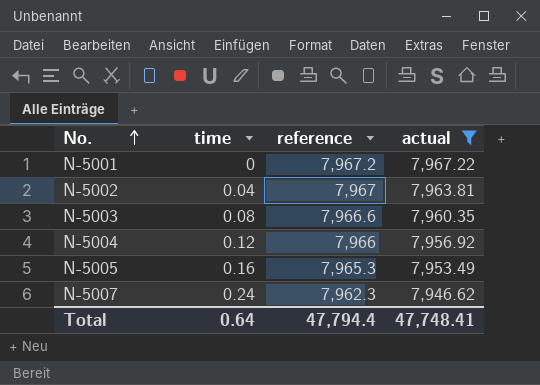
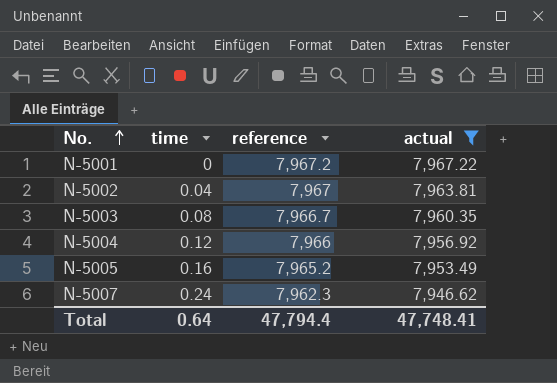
N-5003 | reference: 7,966.6 -> 7,966.7
N-5005 | reference: 7,965.3 -> 7,965.2

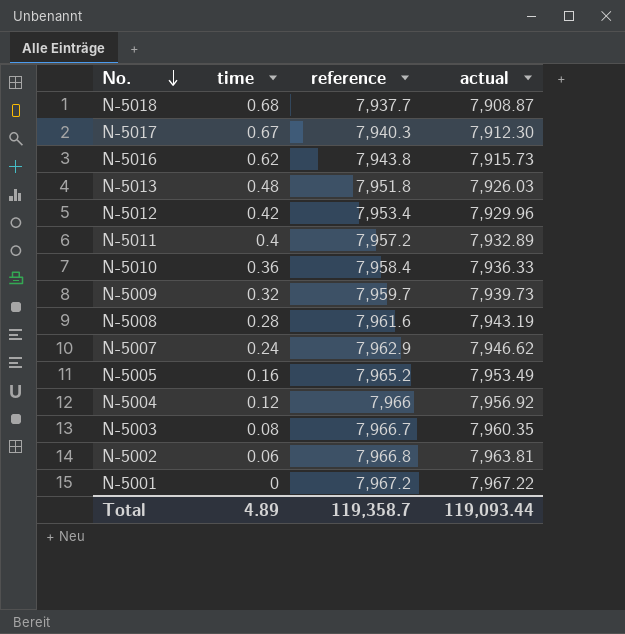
filter: actual >= 7,946.62 -> none
row order: No. ascending -> No. descending
N-5007 | reference: 7,962.3 -> 7,962.9
N-5002 | time: 0.04 -> 0.06
N-5002 | reference: 7,967 -> 7,966.8
Total | time: 0.64 -> 4.89
Total | reference: 47,794.4 -> 119,358.7
Total | actual: 47,748.41 -> 119,093.44

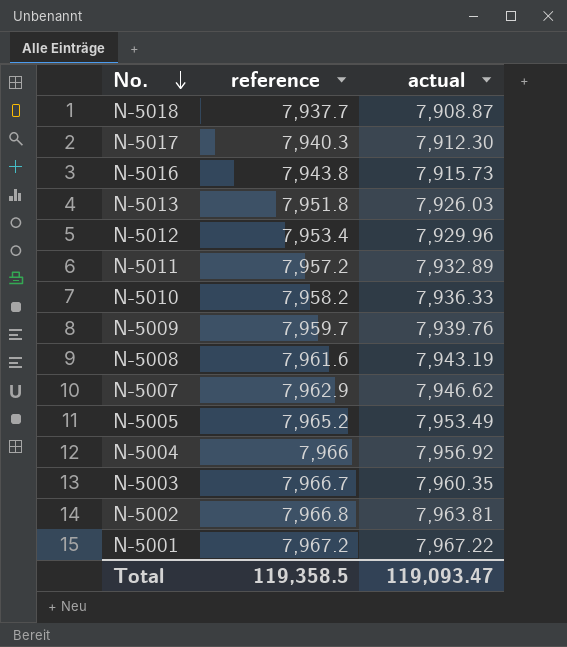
column time | position: 2 -> none
N-5010 | reference: 7,958.4 -> 7,958.2
N-5009 | actual: 7,939.73 -> 7,939.76
Total | reference: 119,358.7 -> 119,358.5
Total | actual: 119,093.44 -> 119,093.47

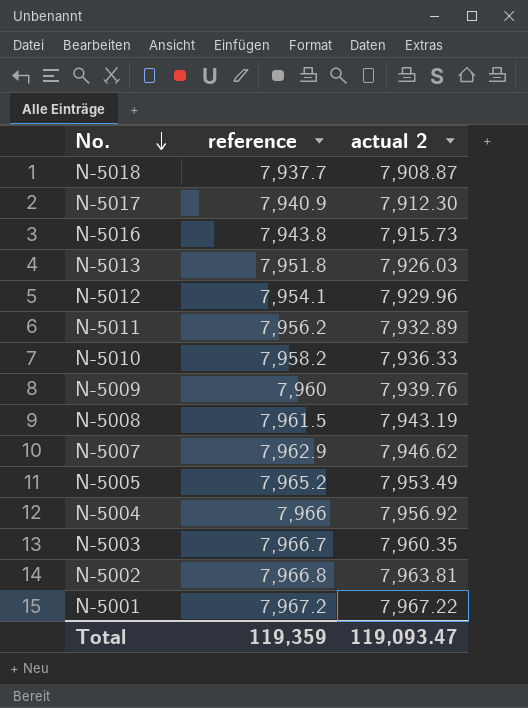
column name: actual -> actual 2
N-5017 | reference: 7,940.3 -> 7,940.9
N-5012 | reference: 7,953.4 -> 7,954.1
N-5011 | reference: 7,957.2 -> 7,956.2
N-5009 | reference: 7,959.7 -> 7,960
N-5008 | reference: 7,961.6 -> 7,961.5
Total | reference: 119,358.5 -> 119,359

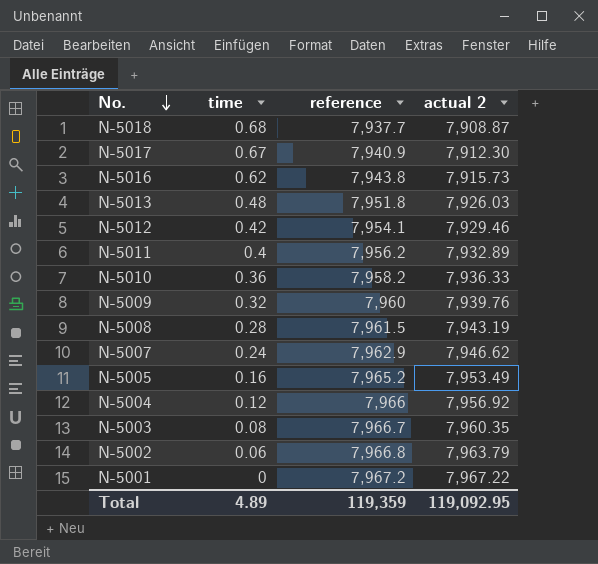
column time | position: none -> 2
N-5012 | actual 2: 7,929.96 -> 7,929.46
N-5002 | actual 2: 7,963.81 -> 7,963.79
Total | actual 2: 119,093.47 -> 119,092.95

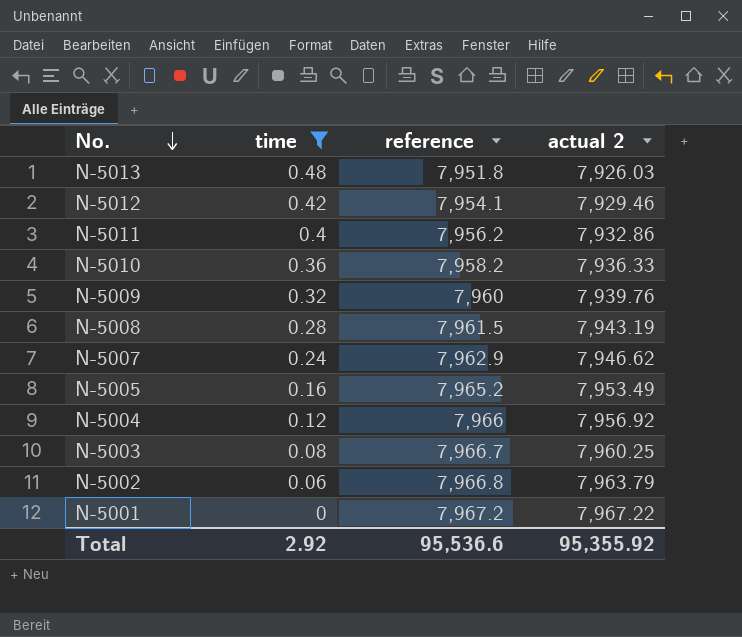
filter: none -> time <= 0.48
N-5011 | actual 2: 7,932.89 -> 7,932.86
N-5003 | actual 2: 7,960.35 -> 7,960.25
Total | time: 4.89 -> 2.92
Total | reference: 119,359 -> 95,536.6
Total | actual 2: 119,092.95 -> 95,355.92

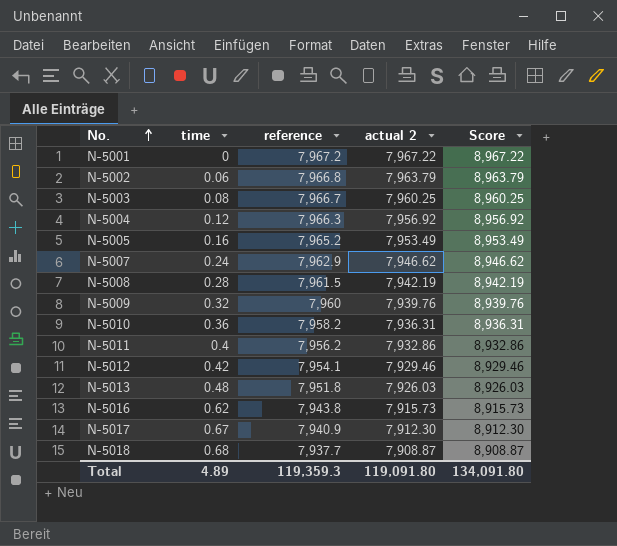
filter: time <= 0.48 -> none
row order: No. descending -> No. ascending
column Score | formula: none -> [actual 2] + 1000
N-5004 | reference: 7,966 -> 7,966.3
N-5008 | actual 2: 7,943.19 -> 7,942.19
N-5010 | actual 2: 7,936.33 -> 7,936.31
Total | time: 2.92 -> 4.89
Total | reference: 95,536.6 -> 119,359.3
Total | actual 2: 95,355.92 -> 119,091.80

